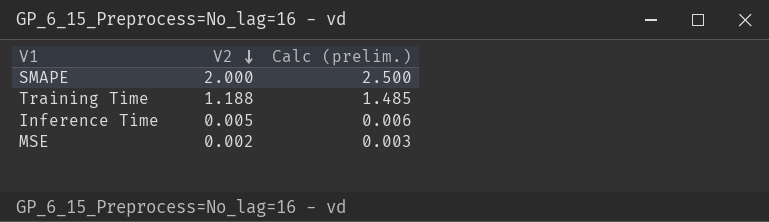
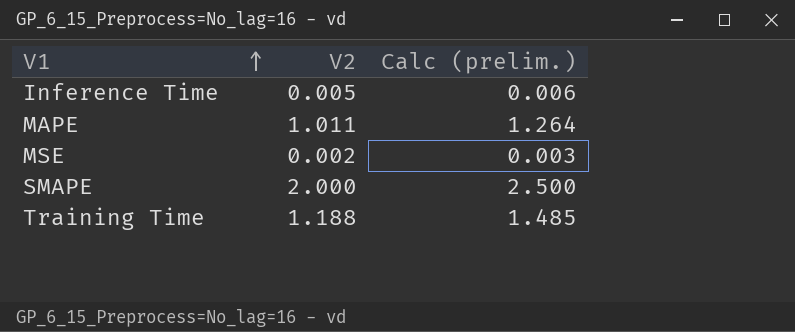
row order: V2 descending -> V1 ascending
row MAPE: none -> 1.011 | 1.264

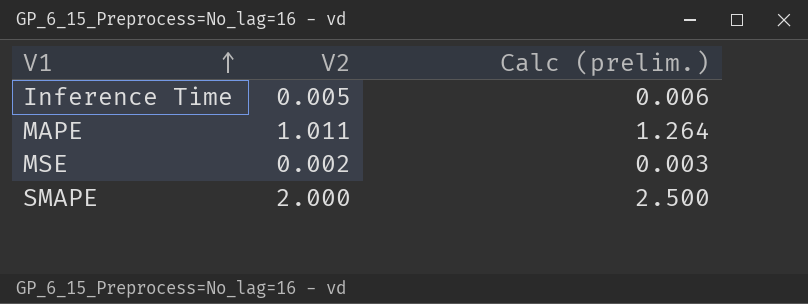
row Training Time: 1.188 | 1.485 -> none

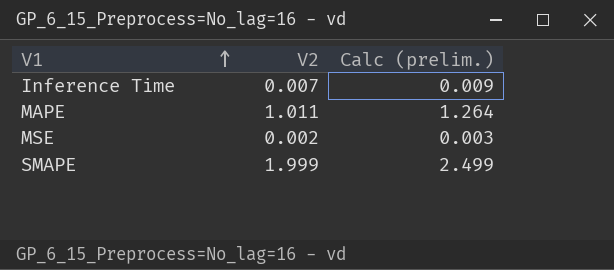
Inference Time | V2: 0.005 -> 0.007
Inference Time | Calc (prelim.): 0.006 -> 0.009
SMAPE | V2: 2.000 -> 1.999
SMAPE | Calc (prelim.): 2.500 -> 2.499

